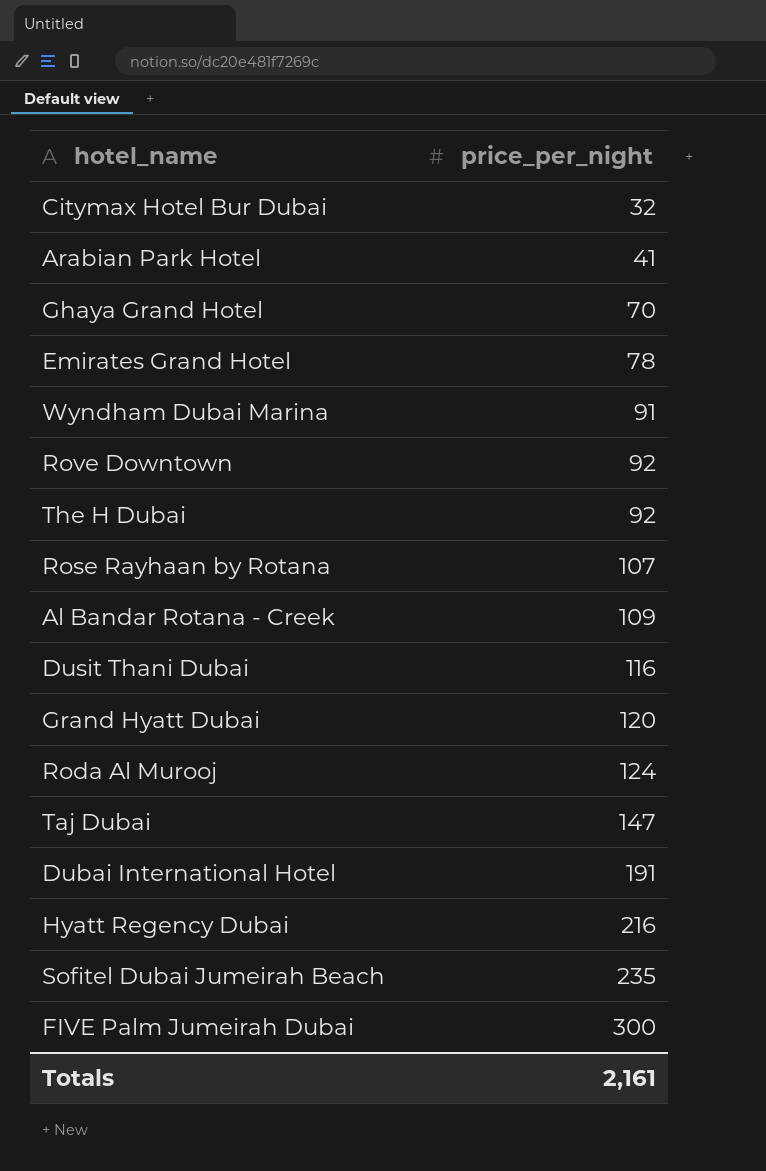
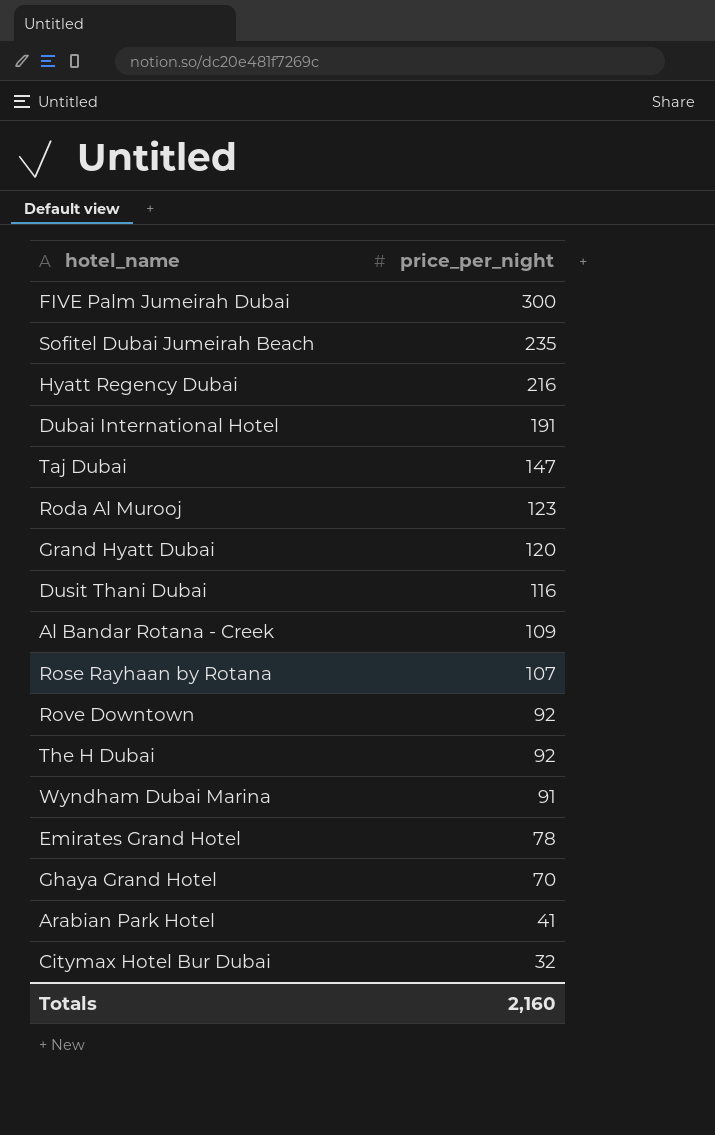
row order: price_per_night ascending -> price_per_night descending
Roda Al Murooj | price_per_night: 124 -> 123
Totals | price_per_night: 2,161 -> 2,160

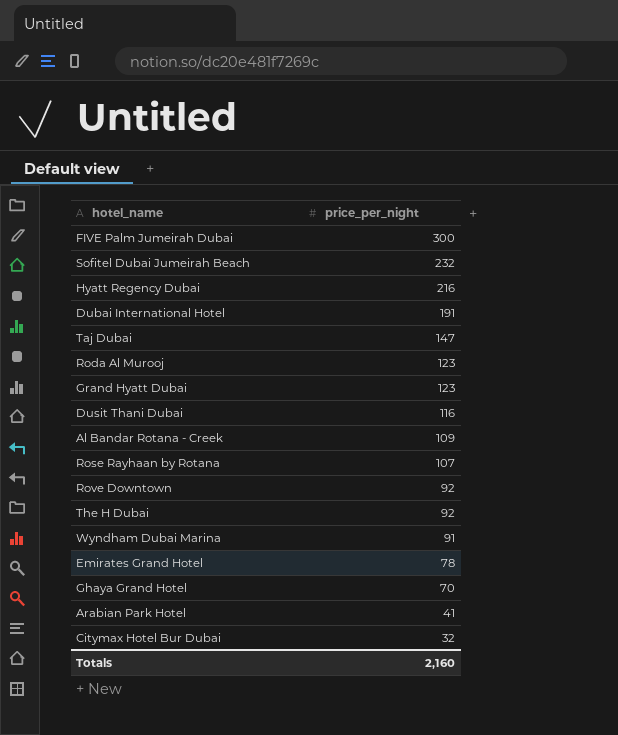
Sofitel Dubai Jumeirah Beach | price_per_night: 235 -> 232
Grand Hyatt Dubai | price_per_night: 120 -> 123

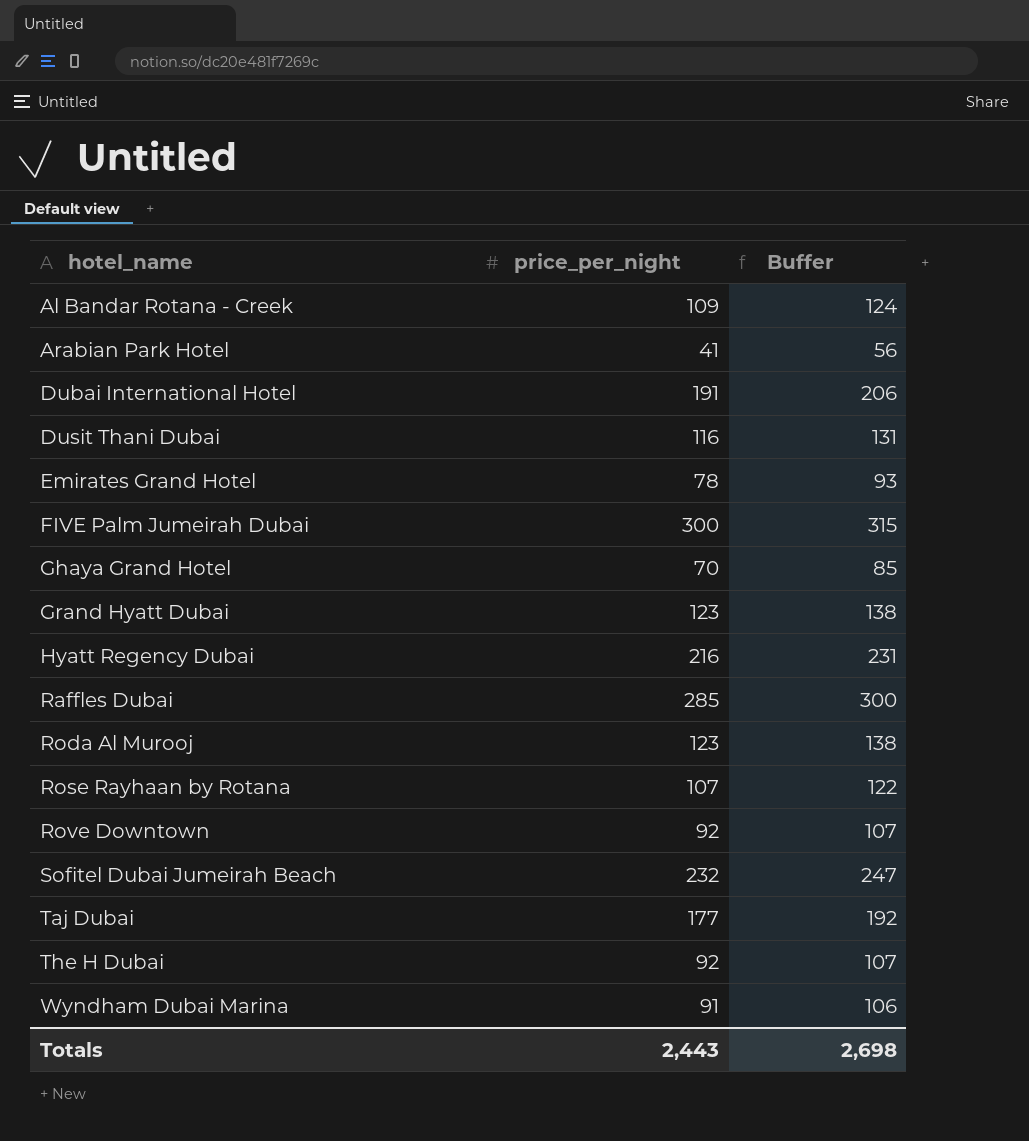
row order: price_per_night descending -> hotel_name ascending
column Buffer | formula: none -> [price_per_night] + 15
row Citymax Hotel Bur Dubai: 32 -> none
row Raffles Dubai: none -> 285 | 300
Taj Dubai | price_per_night: 147 -> 177
Totals | price_per_night: 2,160 -> 2,443

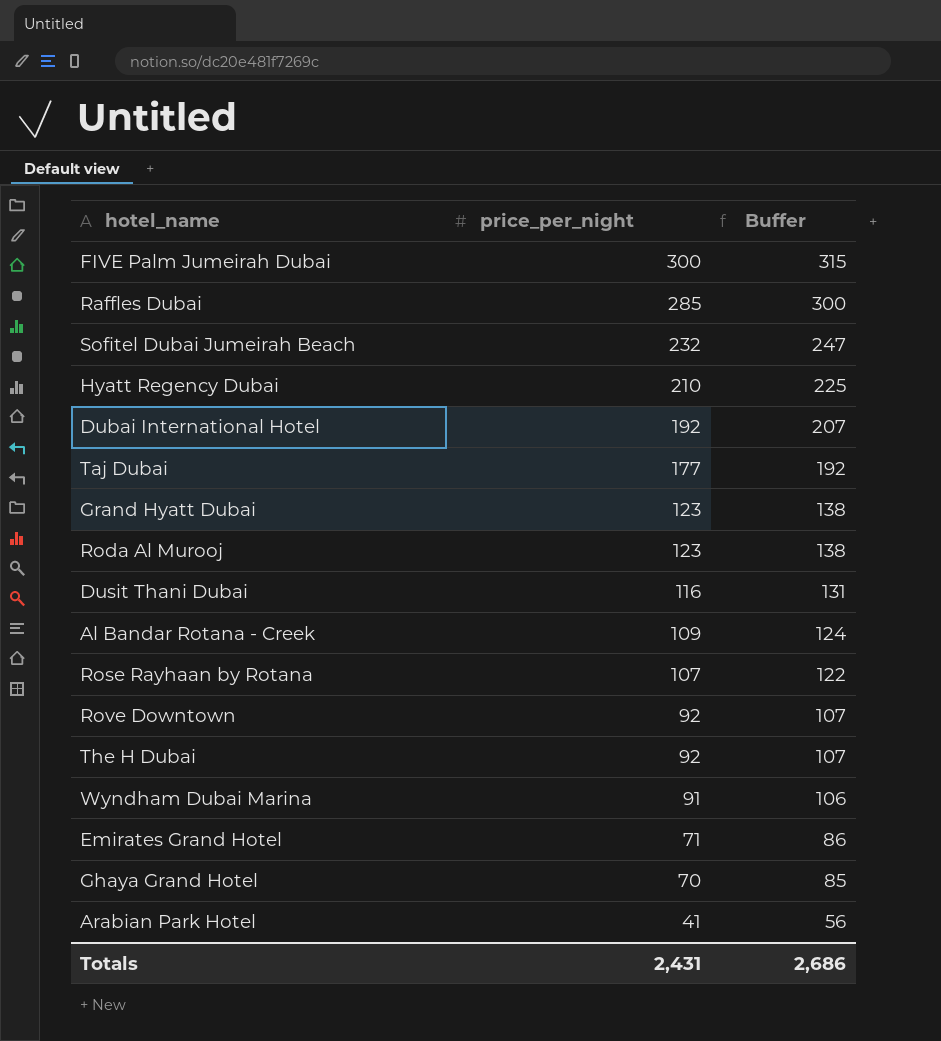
row order: hotel_name ascending -> price_per_night descending
Hyatt Regency Dubai | price_per_night: 216 -> 210
Hyatt Regency Dubai | Buffer: 231 -> 225
Dubai International Hotel | price_per_night: 191 -> 192
Dubai International Hotel | Buffer: 206 -> 207
Emirates Grand Hotel | price_per_night: 78 -> 71
Emirates Grand Hotel | Buffer: 93 -> 86
Totals | price_per_night: 2,443 -> 2,431
Totals | Buffer: 2,698 -> 2,686

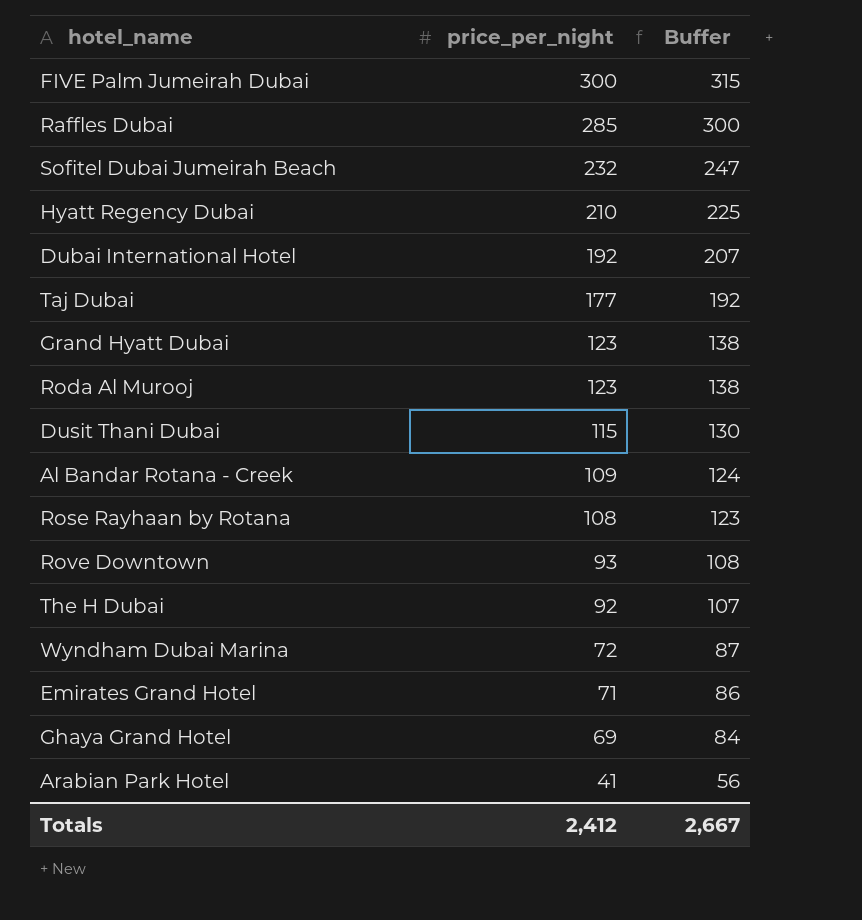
Dusit Thani Dubai | price_per_night: 116 -> 115
Dusit Thani Dubai | Buffer: 131 -> 130
Rose Rayhaan by Rotana | price_per_night: 107 -> 108
Rose Rayhaan by Rotana | Buffer: 122 -> 123
Rove Downtown | price_per_night: 92 -> 93
Rove Downtown | Buffer: 107 -> 108
Wyndham Dubai Marina | price_per_night: 91 -> 72
Wyndham Dubai Marina | Buffer: 106 -> 87
Ghaya Grand Hotel | price_per_night: 70 -> 69
Ghaya Grand Hotel | Buffer: 85 -> 84
Totals | price_per_night: 2,431 -> 2,412
Totals | Buffer: 2,686 -> 2,667

